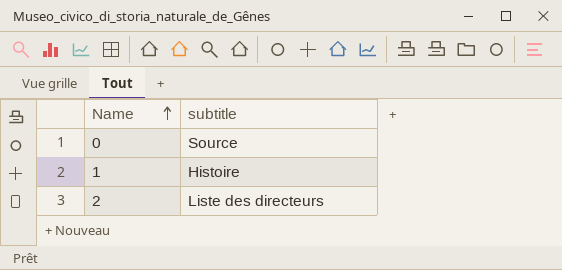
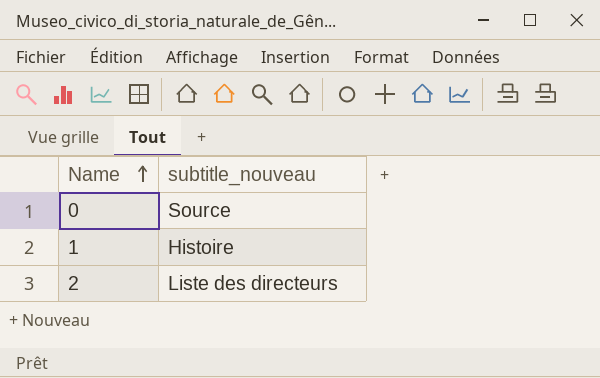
column name: subtitle -> subtitle_nouveau

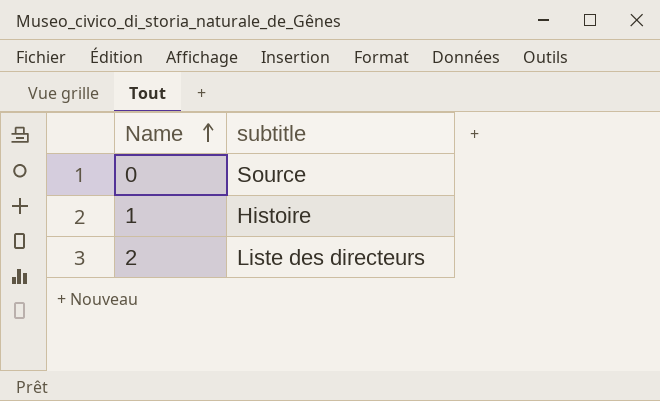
column name: subtitle_nouveau -> subtitle

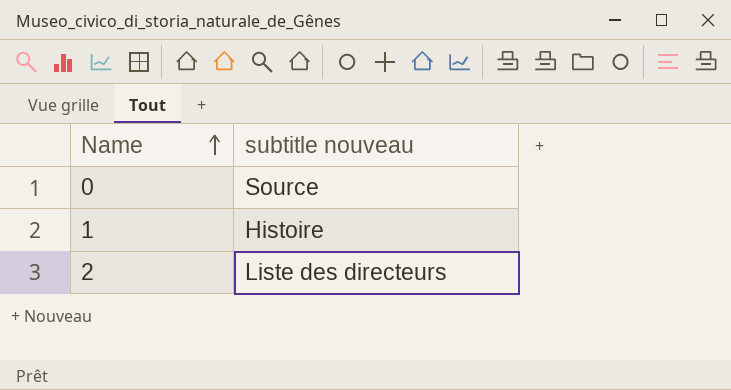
column name: subtitle -> subtitle nouveau

